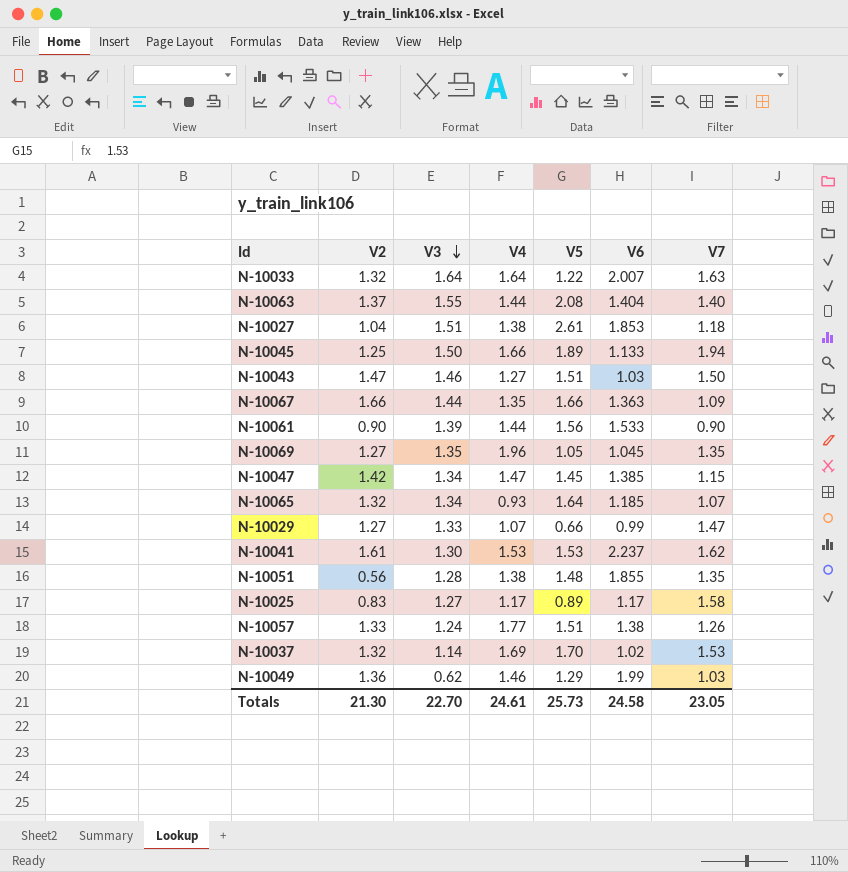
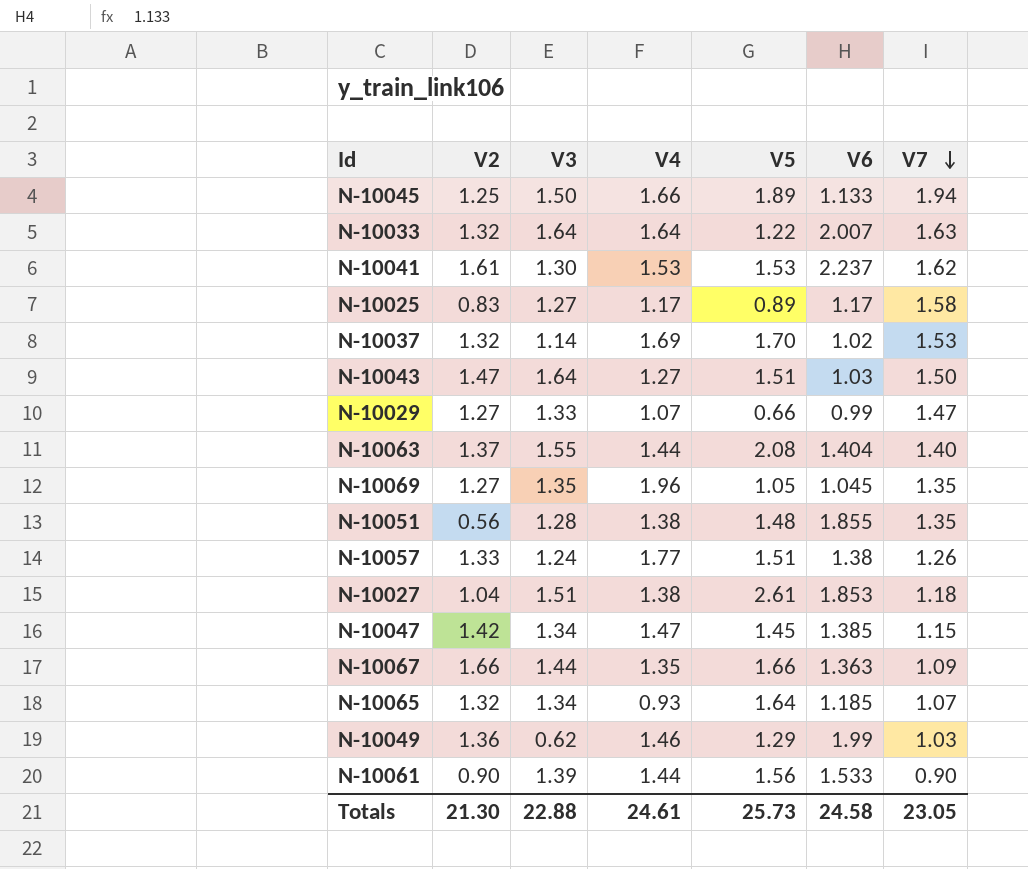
row order: V3 descending -> V7 descending
N-10043 | V3: 1.46 -> 1.64
Totals | V3: 22.70 -> 22.88

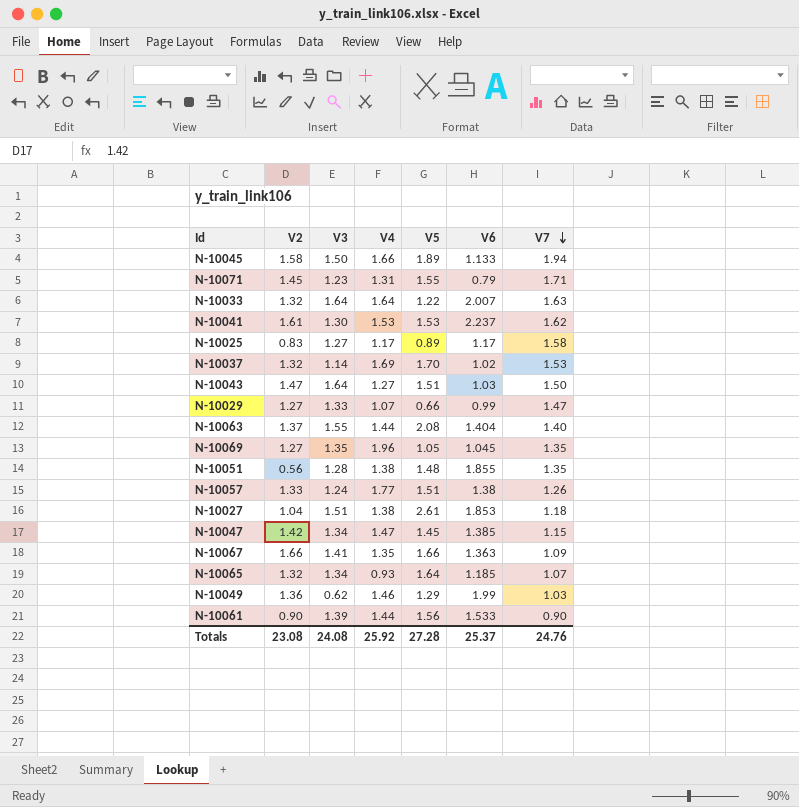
N-10045 | V2: 1.25 -> 1.58
row N-10071: none -> 1.45 | 1.23 | 1.31 | 1.55 | 0.79 | 1.71
N-10067 | V3: 1.44 -> 1.41
Totals | V2: 21.30 -> 23.08
Totals | V3: 22.88 -> 24.08
Totals | V4: 24.61 -> 25.92
Totals | V5: 25.73 -> 27.28
Totals | V6: 24.58 -> 25.37
Totals | V7: 23.05 -> 24.76

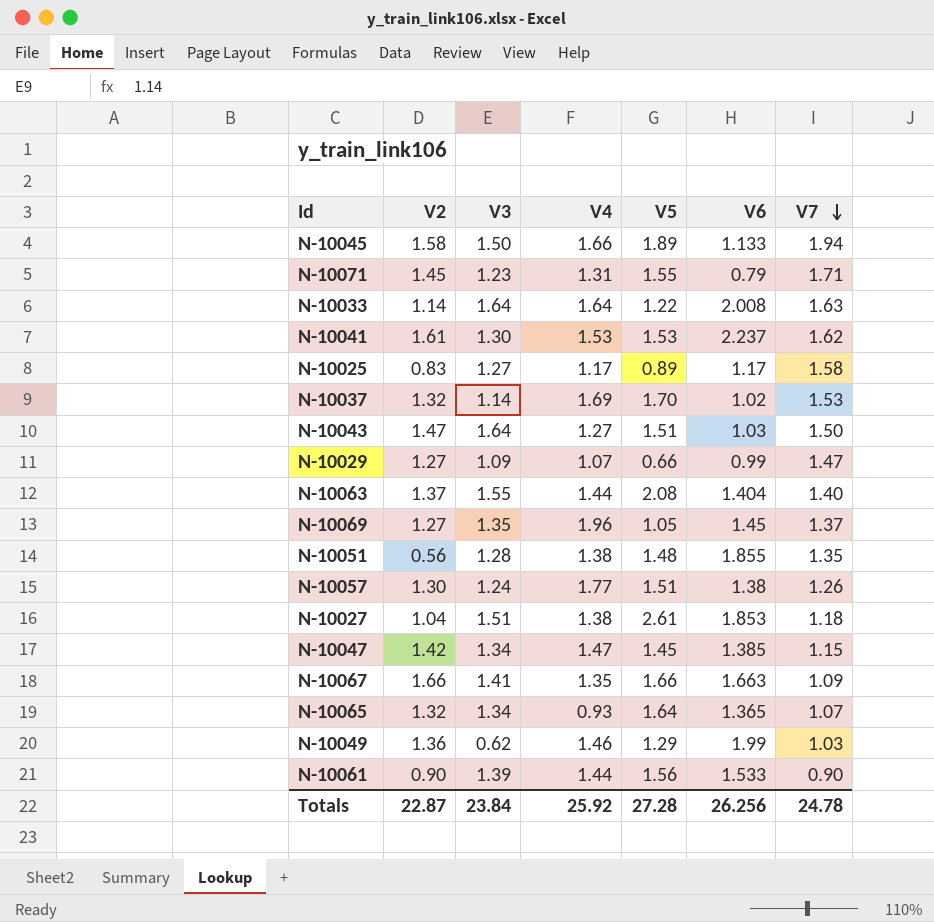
N-10033 | V2: 1.32 -> 1.14
N-10033 | V6: 2.007 -> 2.008
N-10029 | V3: 1.33 -> 1.09
N-10069 | V6: 1.045 -> 1.45
N-10069 | V7: 1.35 -> 1.37
N-10057 | V2: 1.33 -> 1.30
N-10067 | V6: 1.363 -> 1.663
N-10065 | V6: 1.185 -> 1.365
Totals | V2: 23.08 -> 22.87
Totals | V3: 24.08 -> 23.84
Totals | V6: 25.37 -> 26.256
Totals | V7: 24.76 -> 24.78

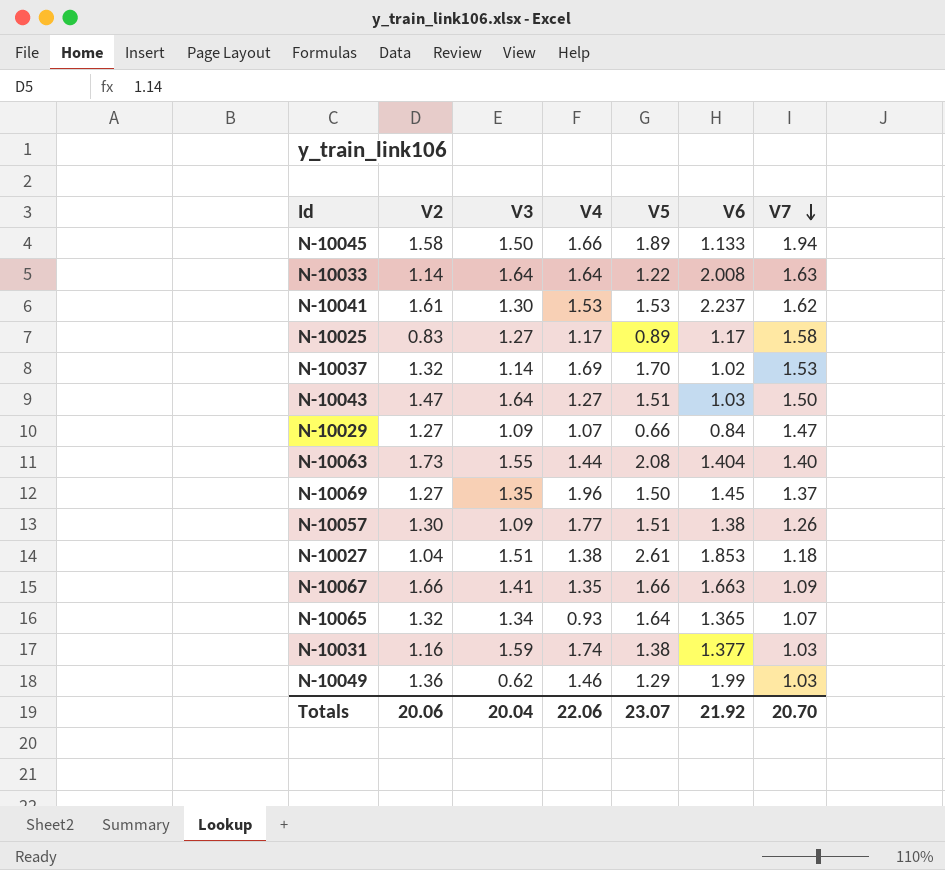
row N-10071: 1.45 | 1.23 | 1.31 | 1.55 | 0.79 | 1.71 -> none
row N-10051: 0.56 | 1.28 | 1.38 | 1.48 | 1.855 | 1.35 -> none
row N-10047: 1.42 | 1.34 | 1.47 | 1.45 | 1.385 | 1.15 -> none
row N-10061: 0.90 | 1.39 | 1.44 | 1.56 | 1.533 | 0.90 -> none
N-10029 | V6: 0.99 -> 0.84
N-10063 | V2: 1.37 -> 1.73
N-10069 | V5: 1.05 -> 1.50
N-10057 | V3: 1.24 -> 1.09
row N-10031: none -> 1.16 | 1.59 | 1.74 | 1.38 | 1.377 | 1.03
Totals | V2: 22.87 -> 20.06
Totals | V3: 23.84 -> 20.04
Totals | V4: 25.92 -> 22.06
Totals | V5: 27.28 -> 23.07
Totals | V6: 26.256 -> 21.92
Totals | V7: 24.78 -> 20.70

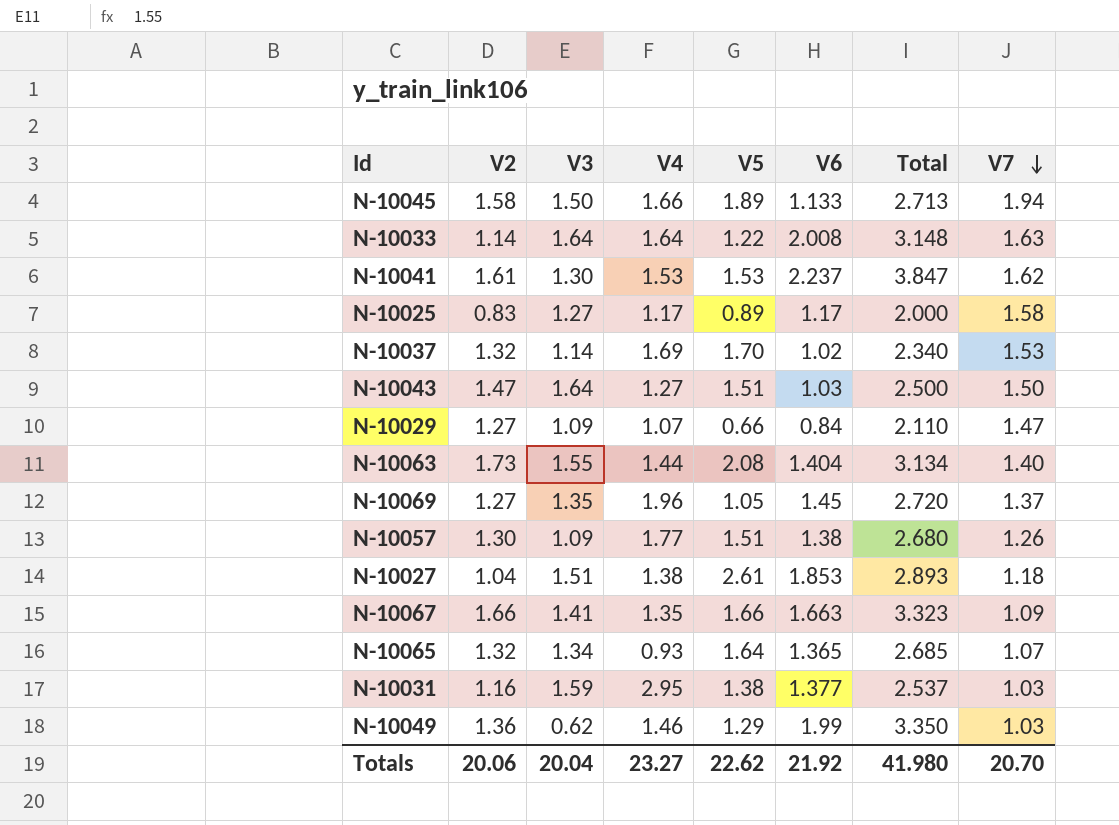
column Total | formula: none -> [V2] + [V6]
N-10069 | V5: 1.50 -> 1.05
N-10031 | V4: 1.74 -> 2.95
Totals | V4: 22.06 -> 23.27
Totals | V5: 23.07 -> 22.62

